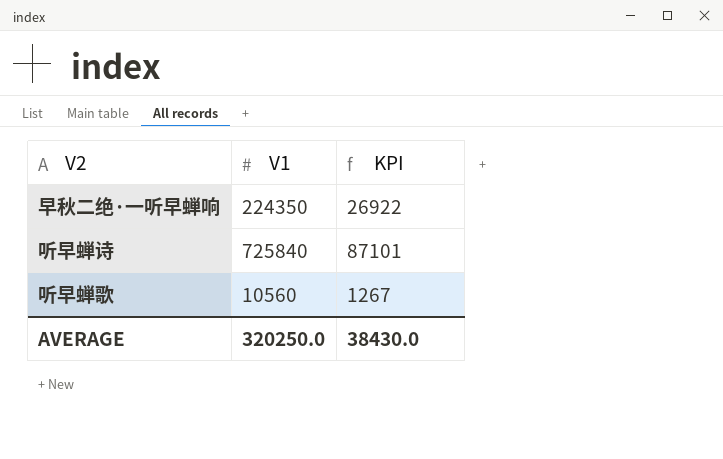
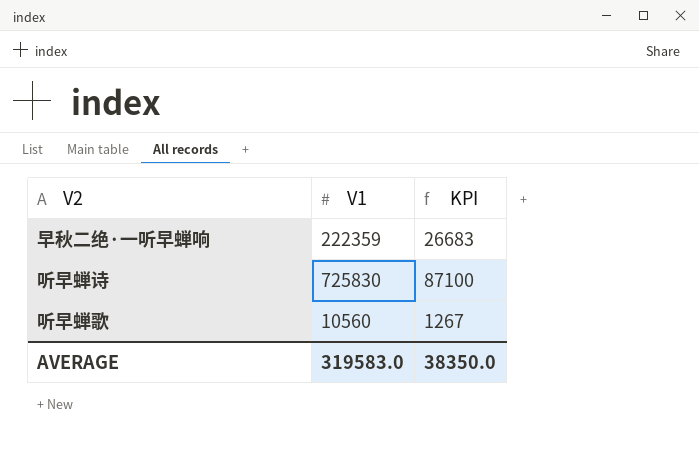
早秋二绝·一听早蝉响 | V1: 224350 -> 222359
早秋二绝·一听早蝉响 | KPI: 26922 -> 26683
听早蝉诗 | V1: 725840 -> 725830
听早蝉诗 | KPI: 87101 -> 87100
AVERAGE | V1: 320250.0 -> 319583.0
AVERAGE | KPI: 38430.0 -> 38350.0

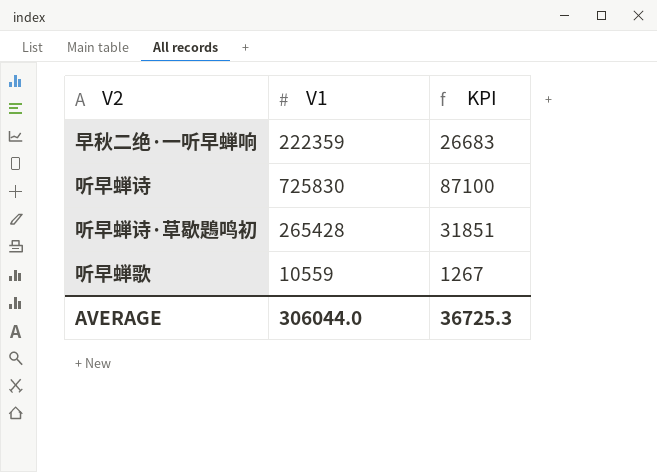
row 听早蝉诗·草歇鶗鸣初: none -> 265428 | 31851
听早蝉歌 | V1: 10560 -> 10559
AVERAGE | V1: 319583.0 -> 306044.0
AVERAGE | KPI: 38350.0 -> 36725.3

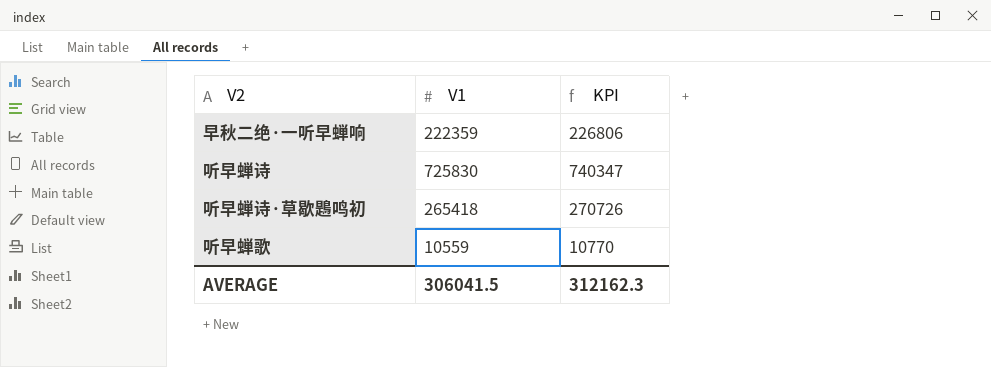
column KPI | formula: [V1] * 0.12 -> [V1] * 1.02
听早蝉诗·草歇鶗鸣初 | V1: 265428 -> 265418
AVERAGE | V1: 306044.0 -> 306041.5
AVERAGE | KPI: 36725.3 -> 312162.3

